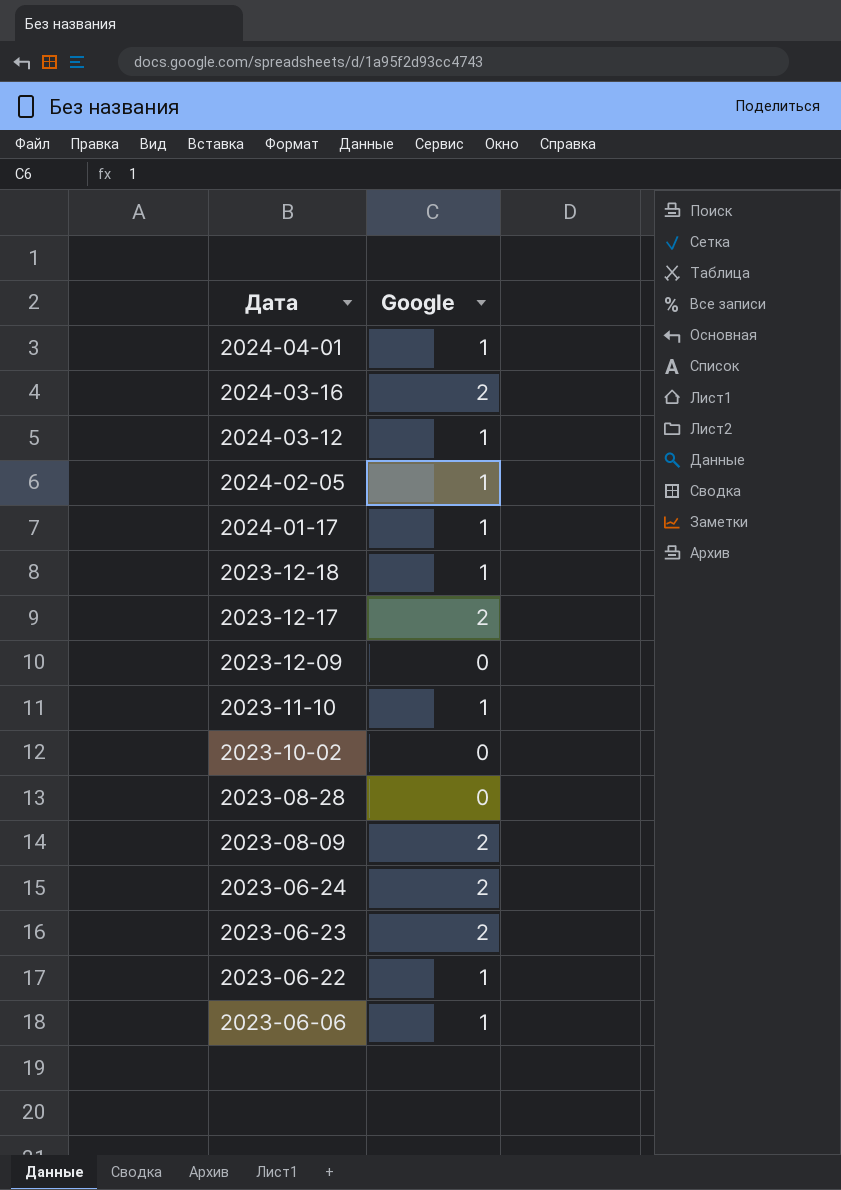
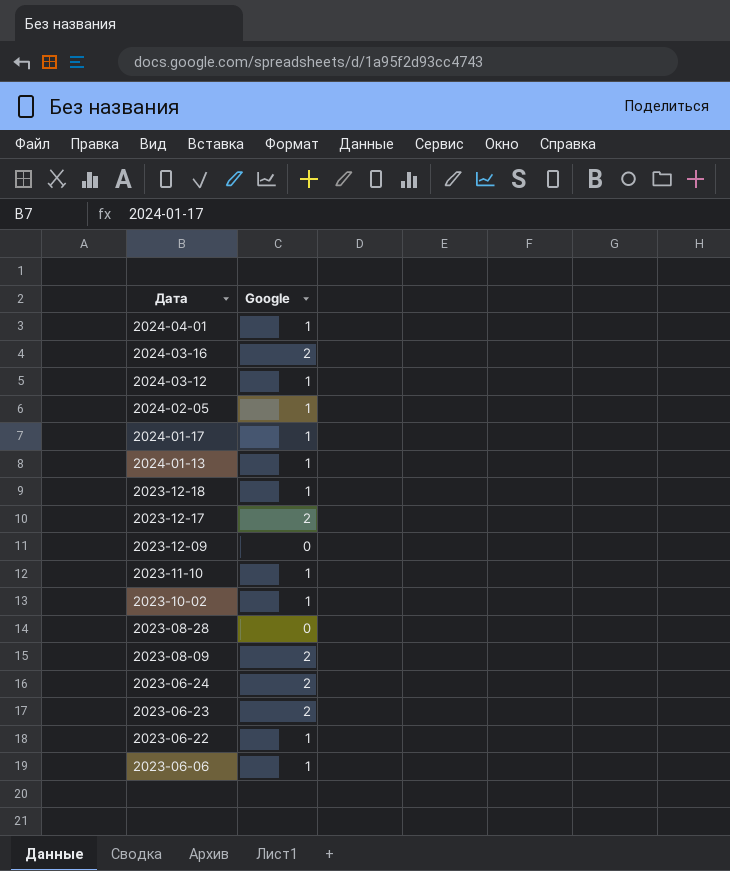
row 2024-01-13: none -> 1
2023-10-02 | Google: 0 -> 1

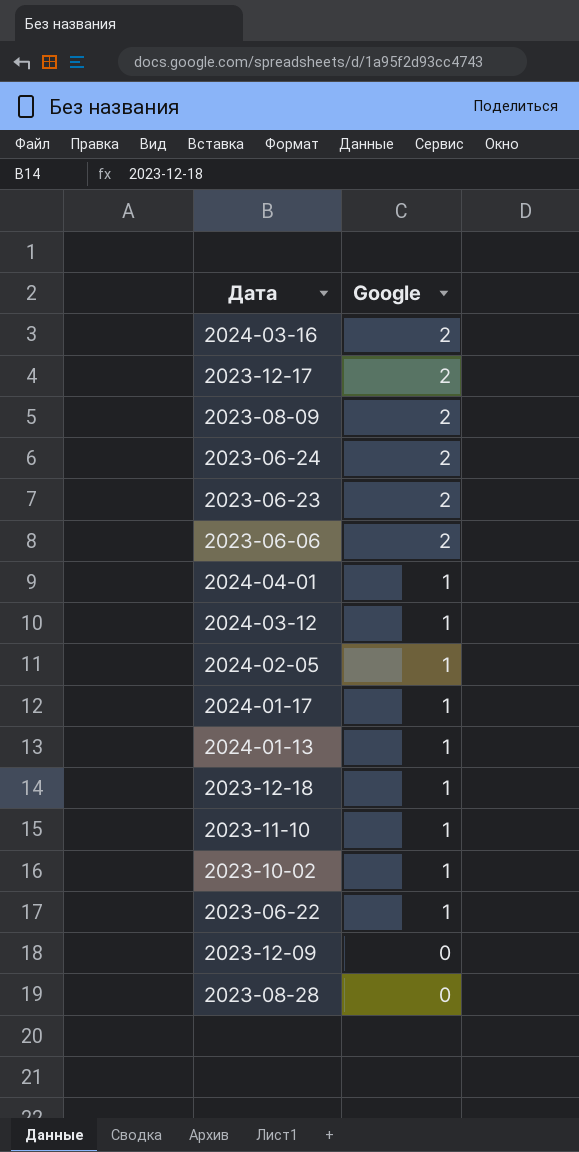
row order: Дата descending -> Google descending
2023-06-06 | Google: 1 -> 2

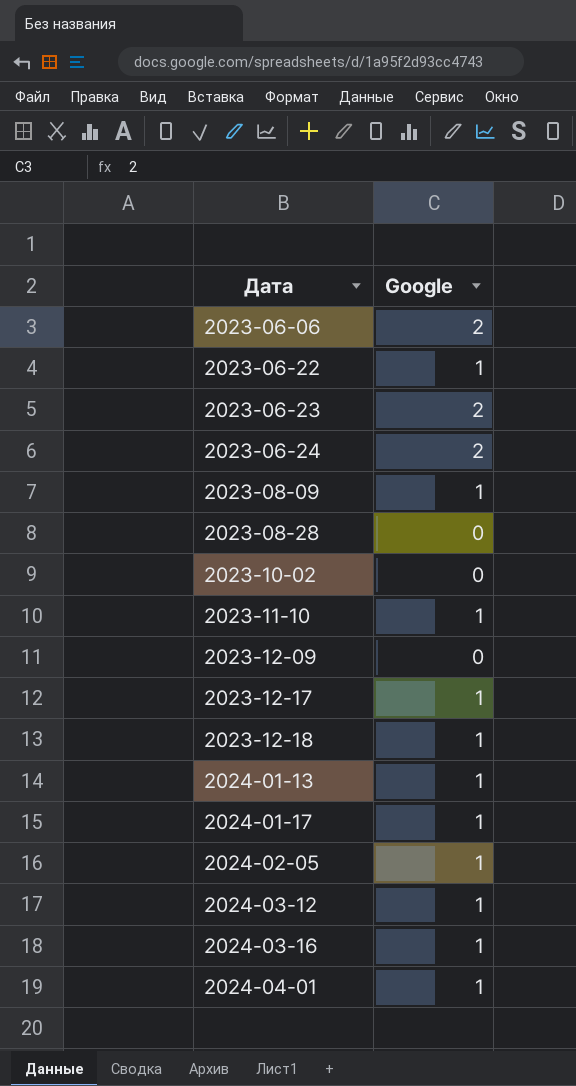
row order: Google descending -> Дата ascending
2023-08-09 | Google: 2 -> 1
2023-10-02 | Google: 1 -> 0
2023-12-17 | Google: 2 -> 1
2024-03-16 | Google: 2 -> 1

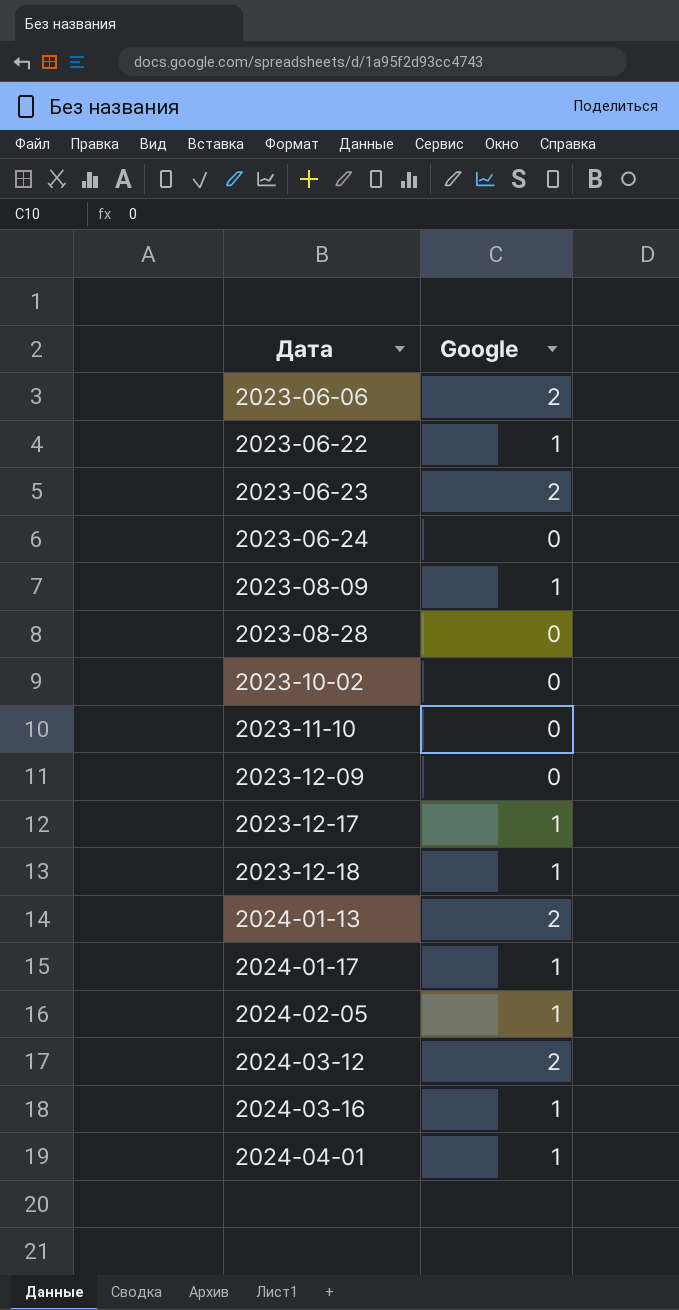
2023-06-24 | Google: 2 -> 0
2023-11-10 | Google: 1 -> 0
2024-01-13 | Google: 1 -> 2
2024-03-12 | Google: 1 -> 2

